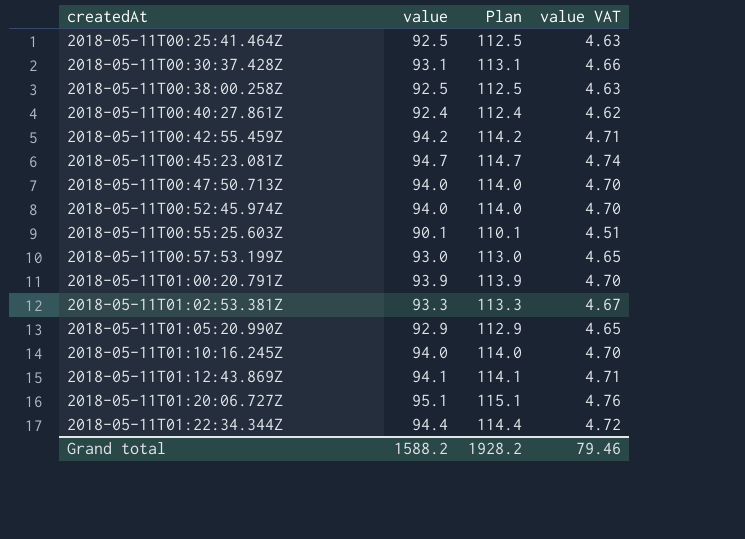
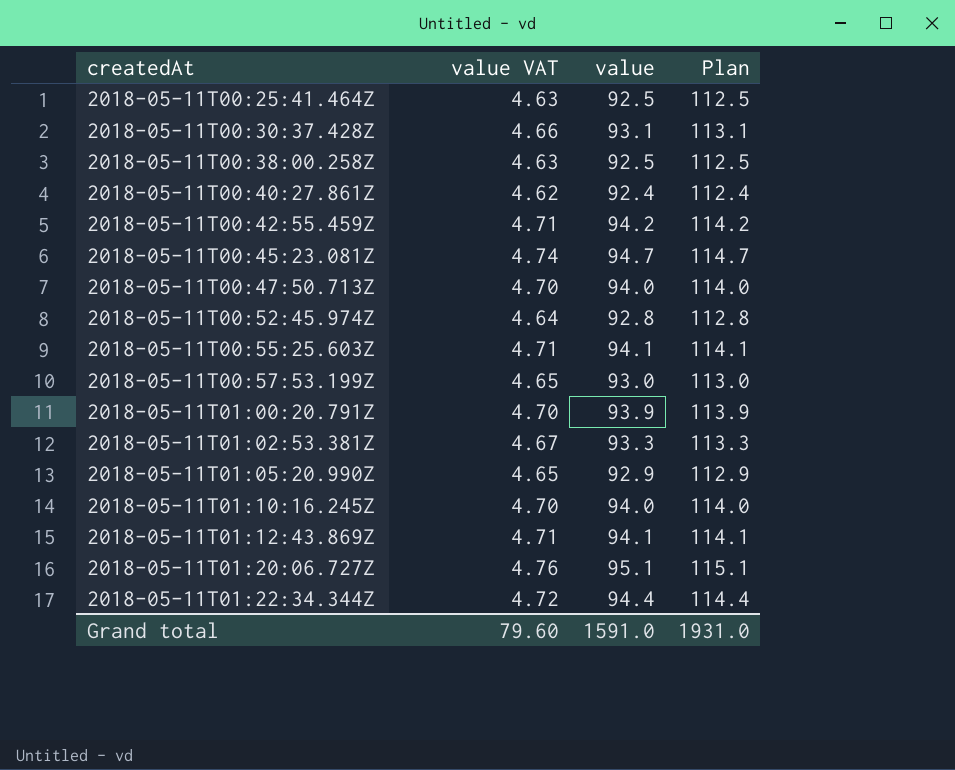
column value VAT | position: 4 -> 2
2018-05-11T00:52:45.974Z | value VAT: 4.70 -> 4.64
2018-05-11T00:52:45.974Z | value: 94.0 -> 92.8
2018-05-11T00:52:45.974Z | Plan: 114.0 -> 112.8
2018-05-11T00:55:25.603Z | value VAT: 4.51 -> 4.71
2018-05-11T00:55:25.603Z | value: 90.1 -> 94.1
2018-05-11T00:55:25.603Z | Plan: 110.1 -> 114.1
Grand total | value VAT: 79.46 -> 79.60
Grand total | value: 1588.2 -> 1591.0
Grand total | Plan: 1928.2 -> 1931.0

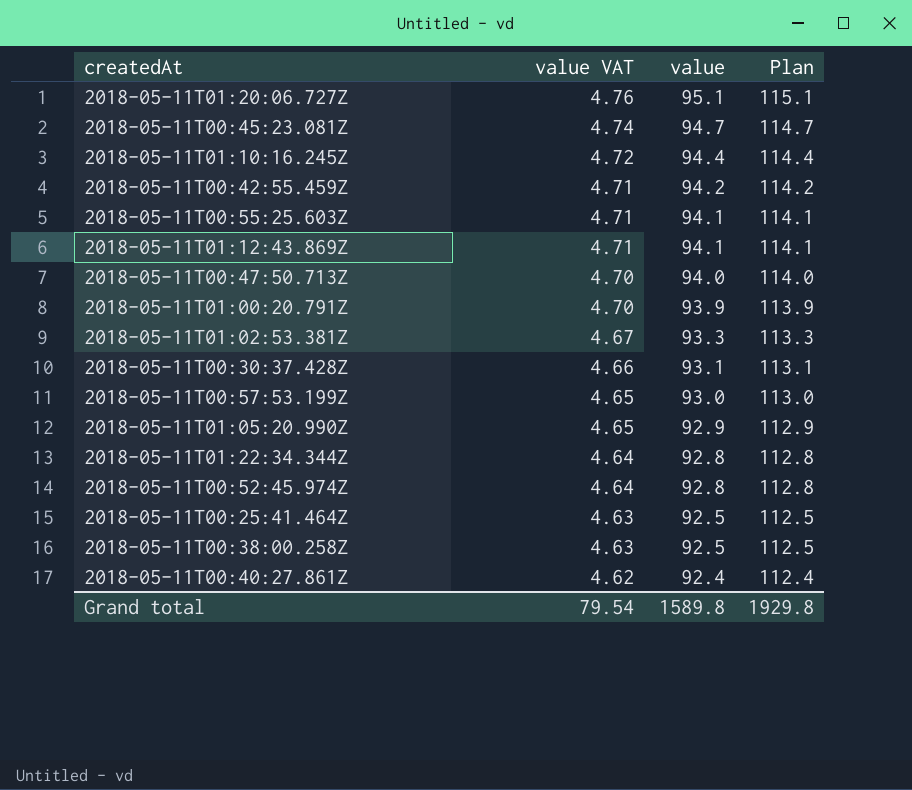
row order: createdAt ascending -> value VAT descending
2018-05-11T01:10:16.245Z | value VAT: 4.70 -> 4.72
2018-05-11T01:10:16.245Z | value: 94.0 -> 94.4
2018-05-11T01:10:16.245Z | Plan: 114.0 -> 114.4
2018-05-11T01:22:34.344Z | value VAT: 4.72 -> 4.64
2018-05-11T01:22:34.344Z | value: 94.4 -> 92.8
2018-05-11T01:22:34.344Z | Plan: 114.4 -> 112.8
Grand total | value VAT: 79.60 -> 79.54
Grand total | value: 1591.0 -> 1589.8
Grand total | Plan: 1931.0 -> 1929.8

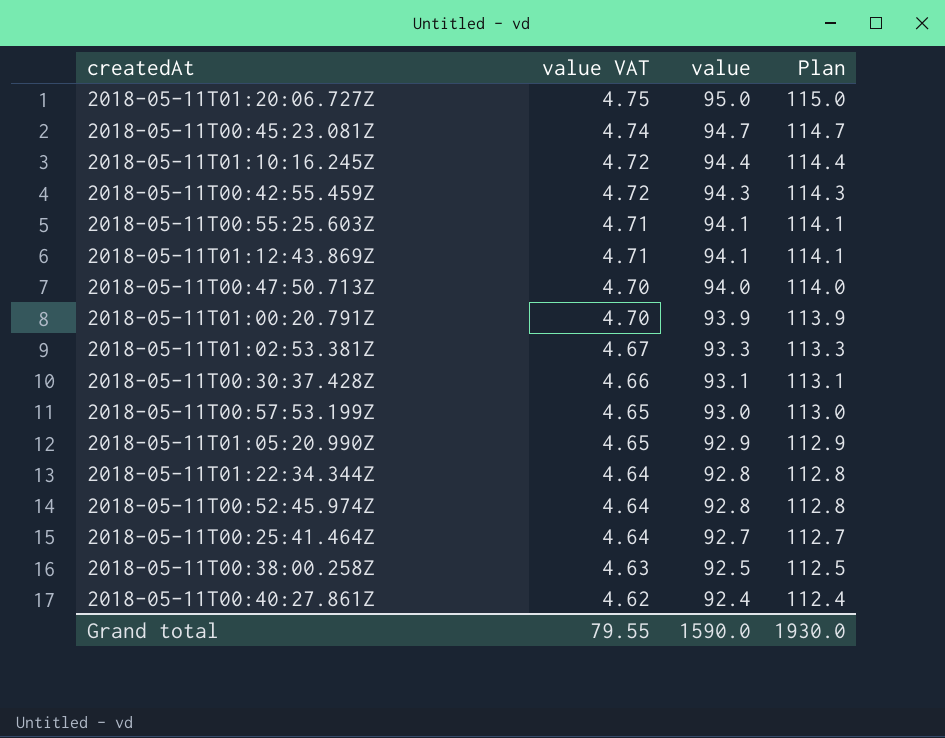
2018-05-11T01:20:06.727Z | value VAT: 4.76 -> 4.75
2018-05-11T01:20:06.727Z | value: 95.1 -> 95.0
2018-05-11T01:20:06.727Z | Plan: 115.1 -> 115.0
2018-05-11T00:42:55.459Z | value VAT: 4.71 -> 4.72
2018-05-11T00:42:55.459Z | value: 94.2 -> 94.3
2018-05-11T00:42:55.459Z | Plan: 114.2 -> 114.3
2018-05-11T00:25:41.464Z | value VAT: 4.63 -> 4.64
2018-05-11T00:25:41.464Z | value: 92.5 -> 92.7
2018-05-11T00:25:41.464Z | Plan: 112.5 -> 112.7
Grand total | value VAT: 79.54 -> 79.55
Grand total | value: 1589.8 -> 1590.0
Grand total | Plan: 1929.8 -> 1930.0

